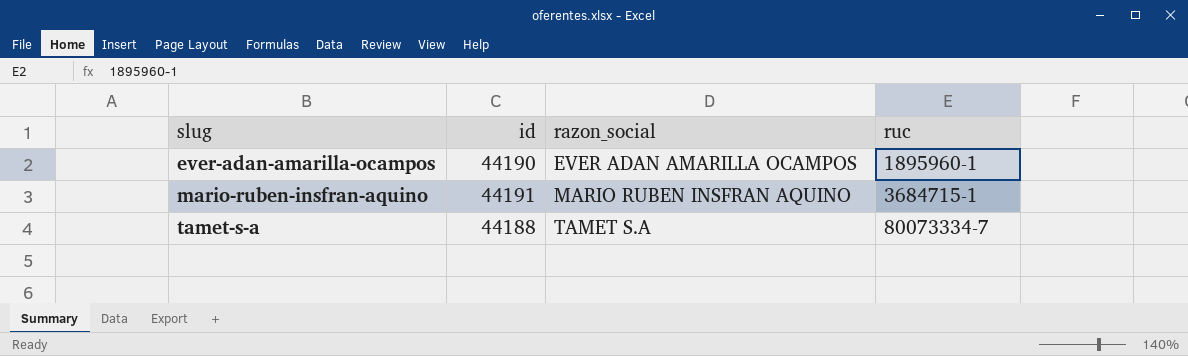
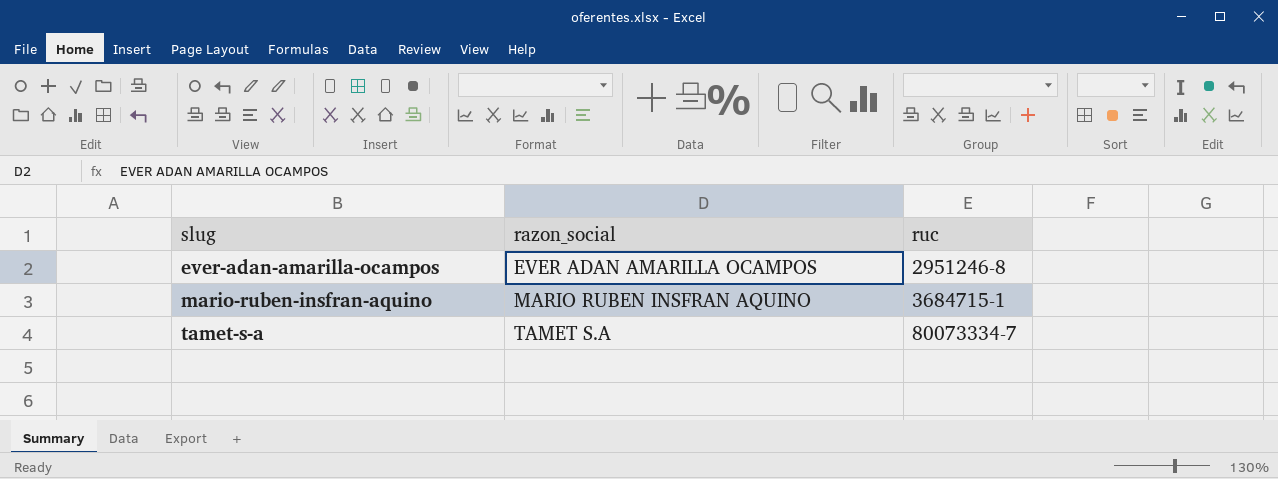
column id | position: 2 -> none
ever-adan-amarilla-ocampos | ruc: 1895960-1 -> 2951246-8

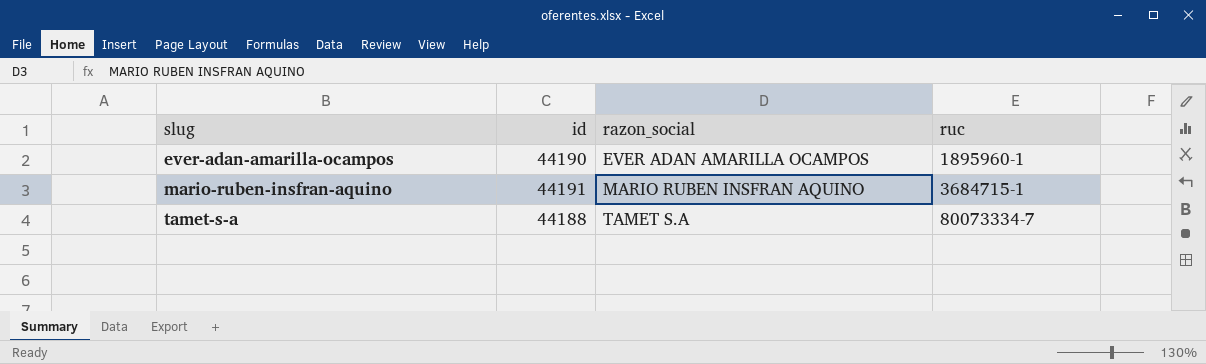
column id | position: none -> 2
ever-adan-amarilla-ocampos | ruc: 2951246-8 -> 1895960-1

